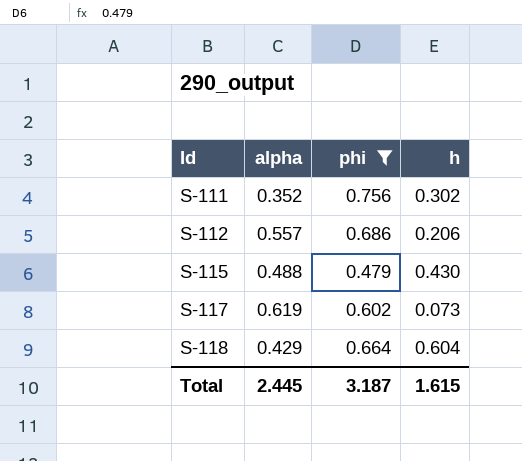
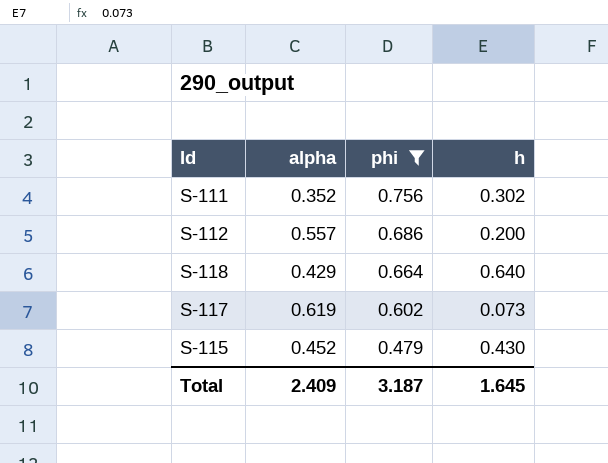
row order: Id ascending -> phi descending
S-112 | h: 0.206 -> 0.200
S-118 | h: 0.604 -> 0.640
S-115 | alpha: 0.488 -> 0.452
Total | alpha: 2.445 -> 2.409
Total | h: 1.615 -> 1.645

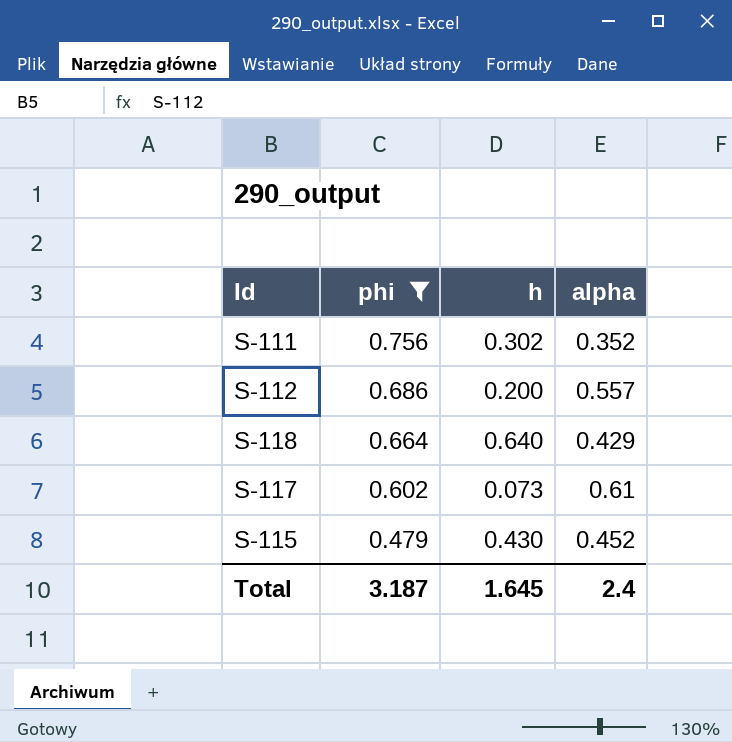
column alpha | position: 2 -> 4
S-117 | alpha: 0.619 -> 0.61
Total | alpha: 2.409 -> 2.4

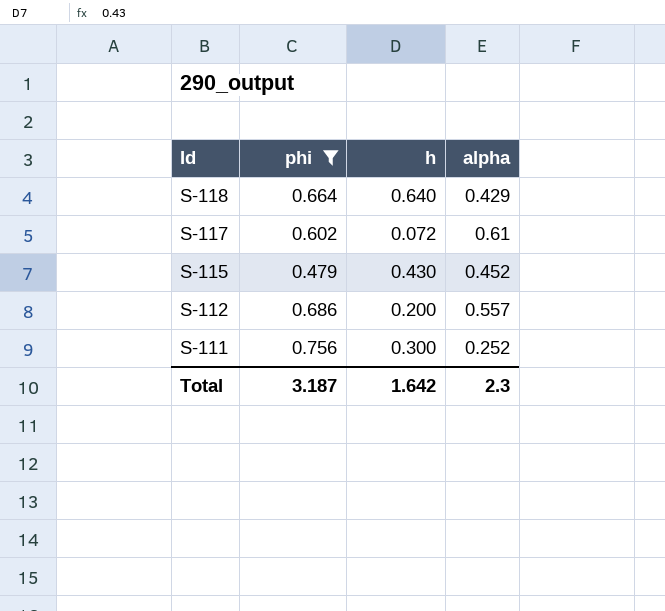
row order: phi descending -> Id descending
S-117 | h: 0.073 -> 0.072
S-111 | h: 0.302 -> 0.300
S-111 | alpha: 0.352 -> 0.252
Total | h: 1.645 -> 1.642
Total | alpha: 2.4 -> 2.3

